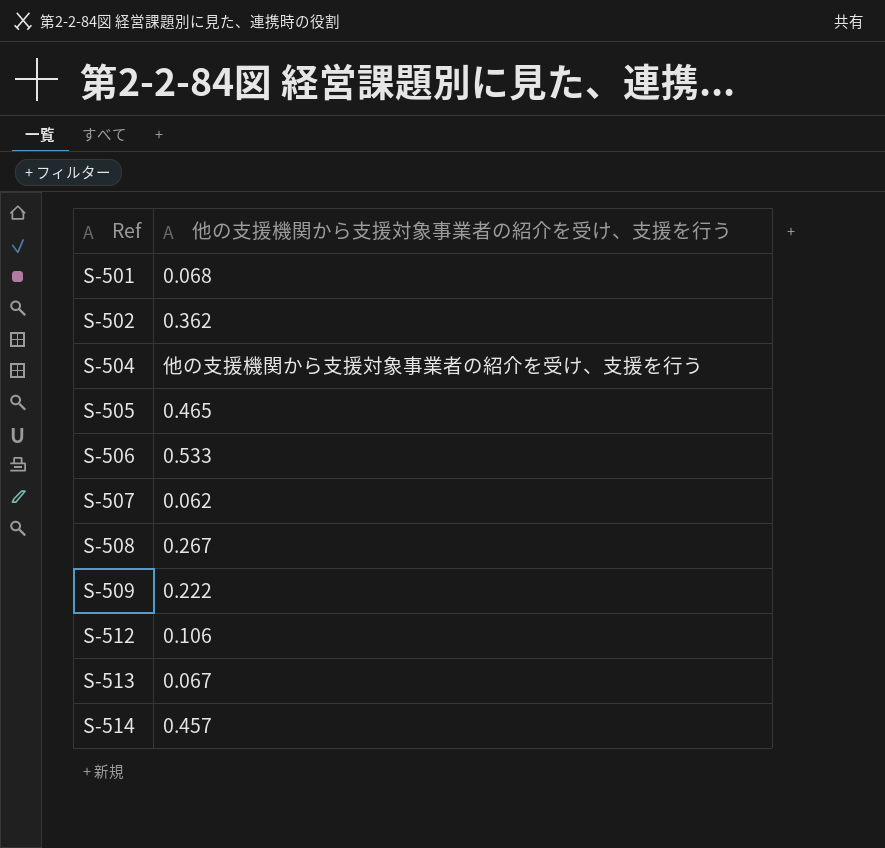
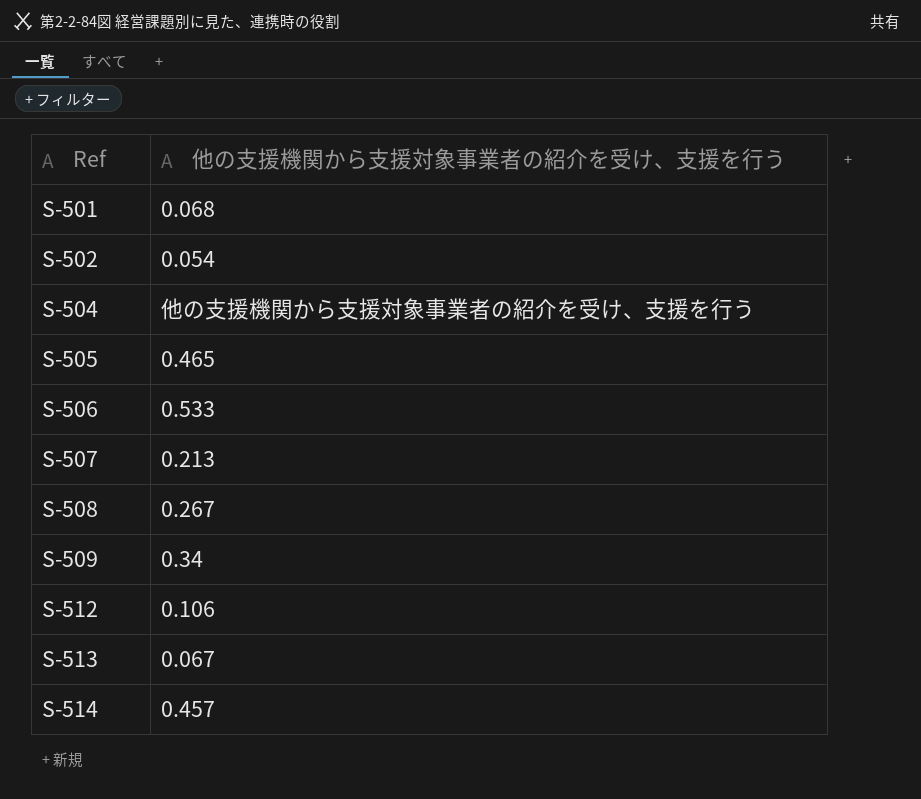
S-502 | 他の支援機関から支援対象事業者の紹介を受け、支援を行う: 0.362 -> 0.054
S-507 | 他の支援機関から支援対象事業者の紹介を受け、支援を行う: 0.062 -> 0.213
S-509 | 他の支援機関から支援対象事業者の紹介を受け、支援を行う: 0.222 -> 0.34

